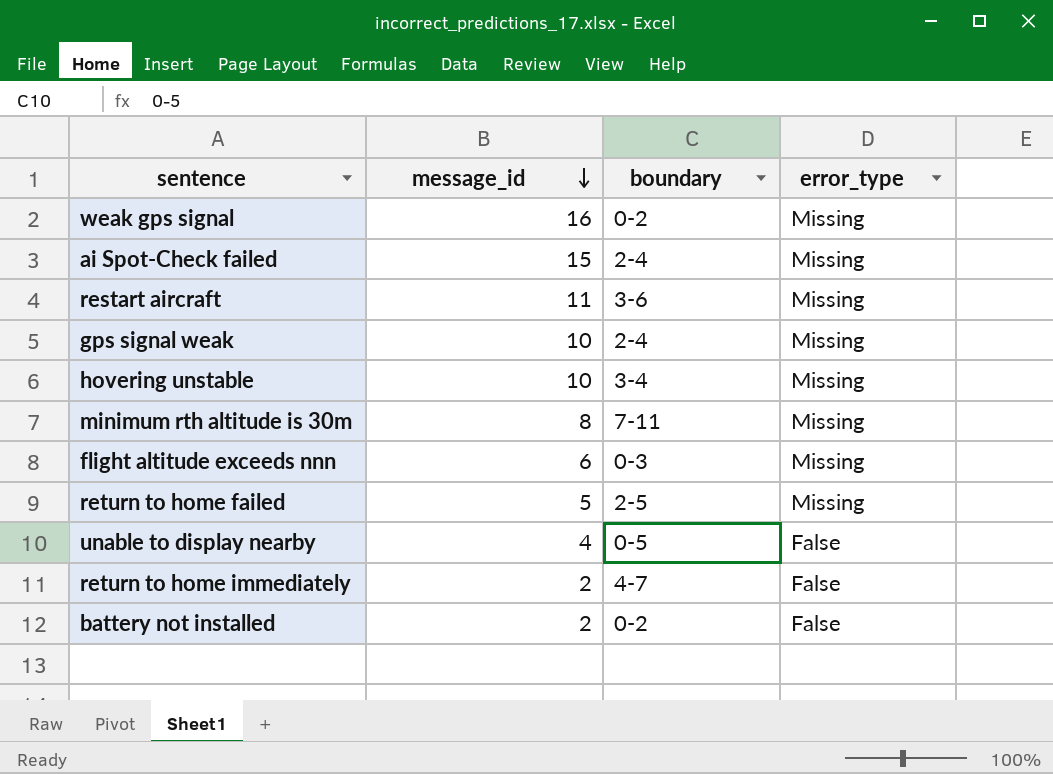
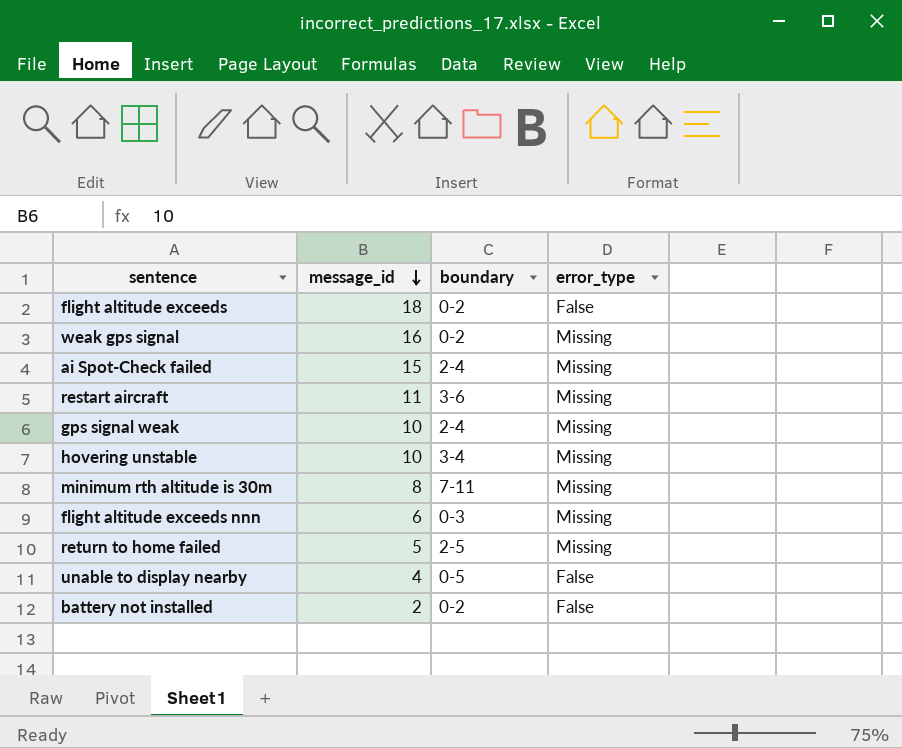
row return to home immediately: 2 | 4-7 | False -> none
row flight altitude exceeds: none -> 18 | 0-2 | False

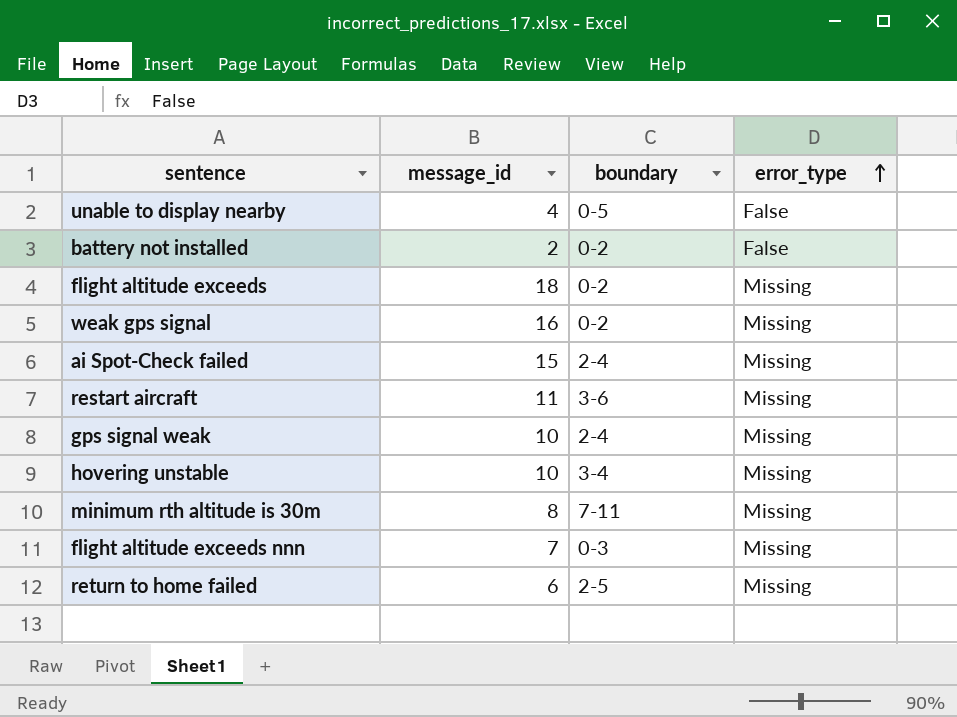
row order: message_id descending -> error_type ascending
flight altitude exceeds | error_type: False -> Missing
flight altitude exceeds nnn | message_id: 6 -> 7
return to home failed | message_id: 5 -> 6

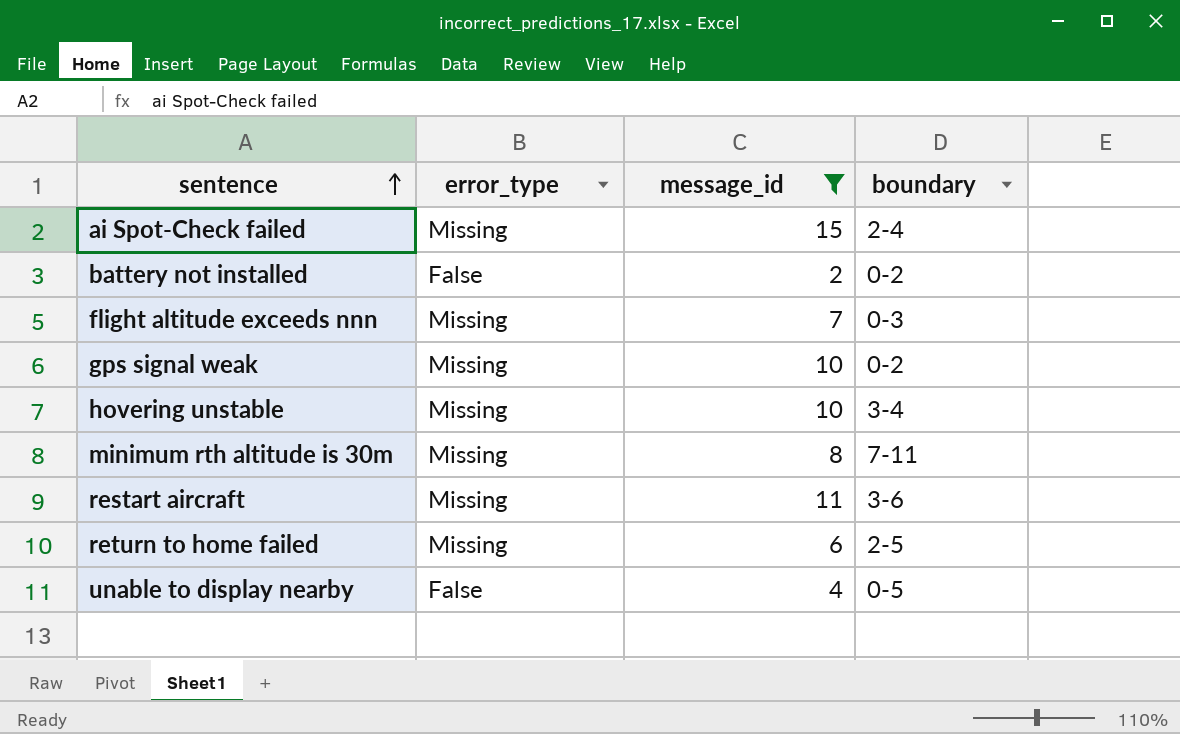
filter: none -> message_id <= 15
row order: error_type ascending -> sentence ascending
column error_type | position: 4 -> 2
gps signal weak | boundary: 2-4 -> 0-2

